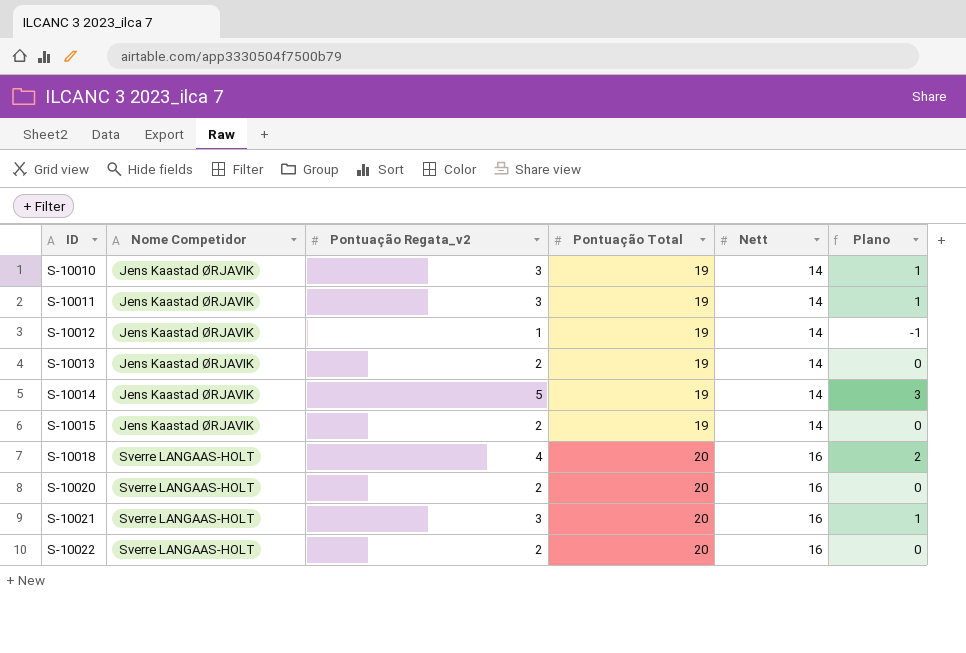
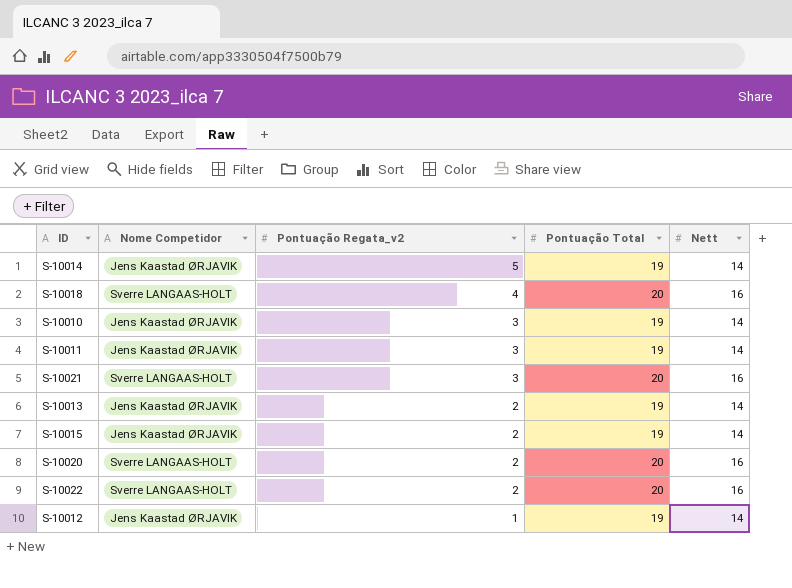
row order: ID ascending -> Pontuação Regata_v2 descending
column Plano | formula: [Pontuação Regata_v2] - 2 -> none

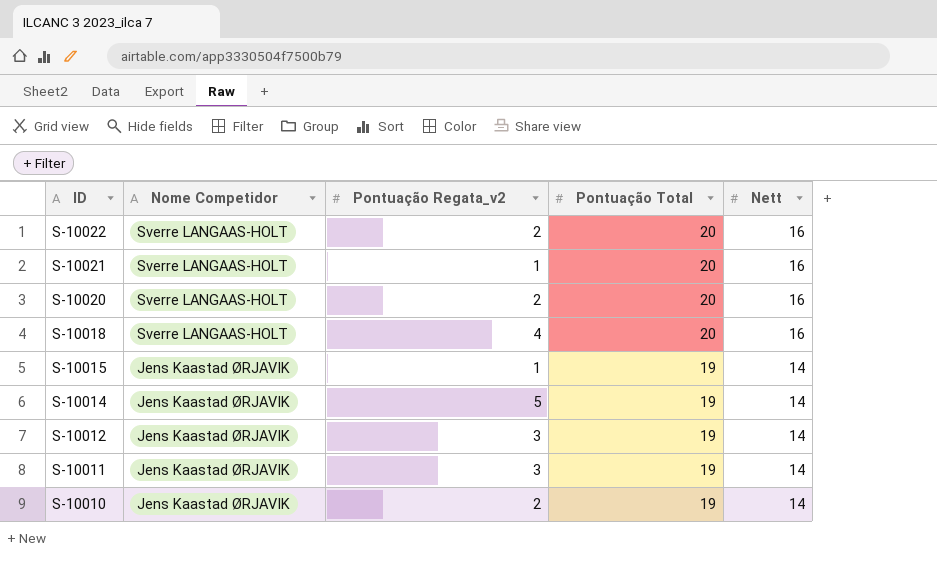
row order: Pontuação Regata_v2 descending -> ID descending
row S-10013: Jens Kaastad ØRJAVIK | 2 | 19 | 14 -> none
S-10021 | Pontuação Regata_v2: 3 -> 1
S-10015 | Pontuação Regata_v2: 2 -> 1
S-10012 | Pontuação Regata_v2: 1 -> 3
S-10010 | Pontuação Regata_v2: 3 -> 2

